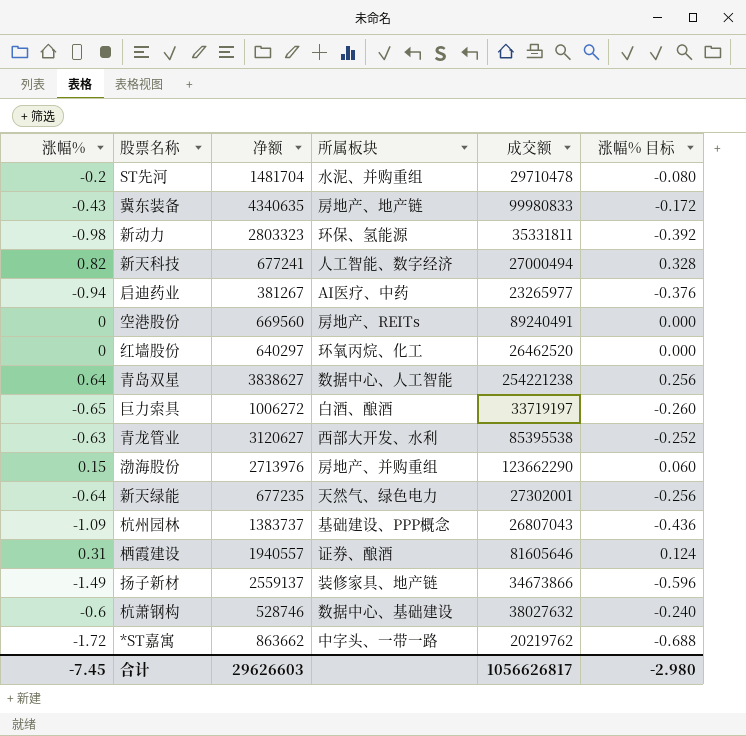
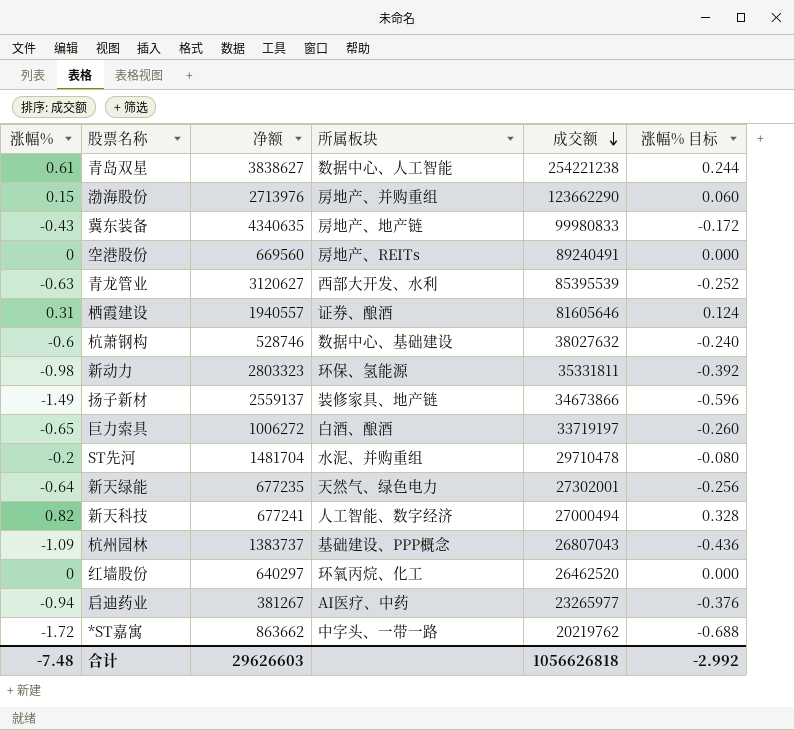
row order: none -> 成交额 descending
青岛双星 | 涨幅%: 0.64 -> 0.61
青岛双星 | 涨幅% 目标: 0.256 -> 0.244
青龙管业 | 成交额: 85395538 -> 85395539
合计 | 涨幅%: -7.45 -> -7.48
合计 | 成交额: 1056626817 -> 1056626818
合计 | 涨幅% 目标: -2.980 -> -2.992

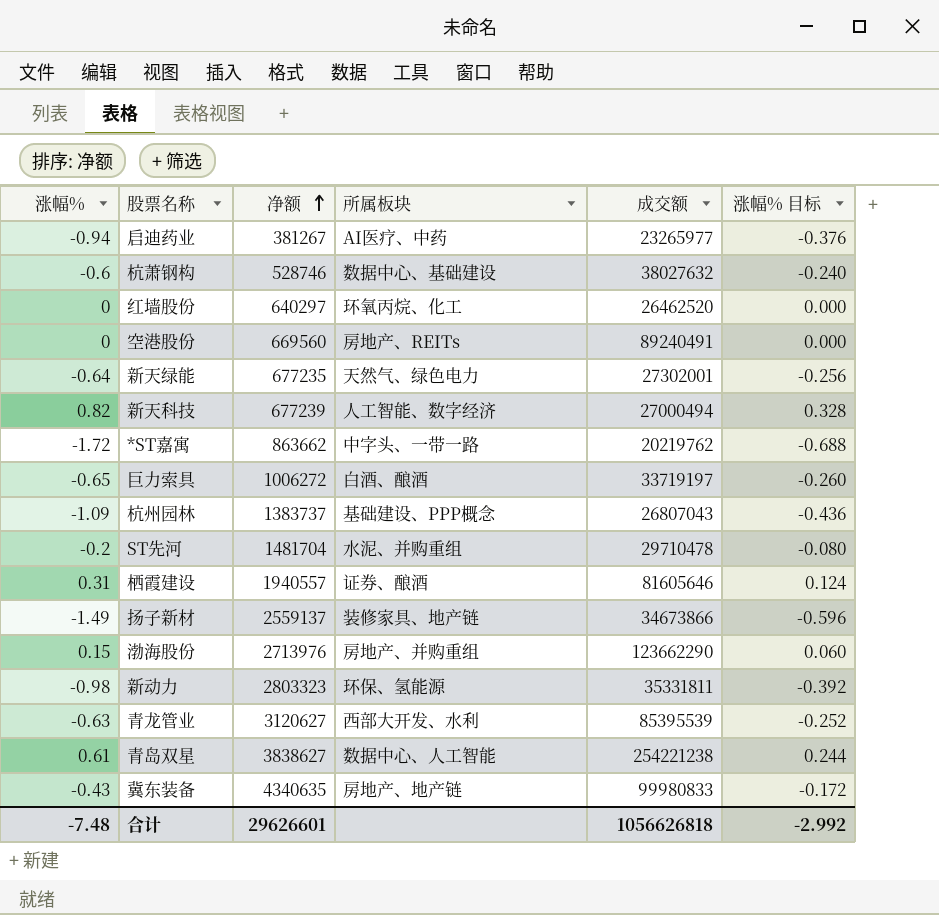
row order: 成交额 descending -> 净额 ascending
新天科技 | 净额: 677241 -> 677239
合计 | 净额: 29626603 -> 29626601

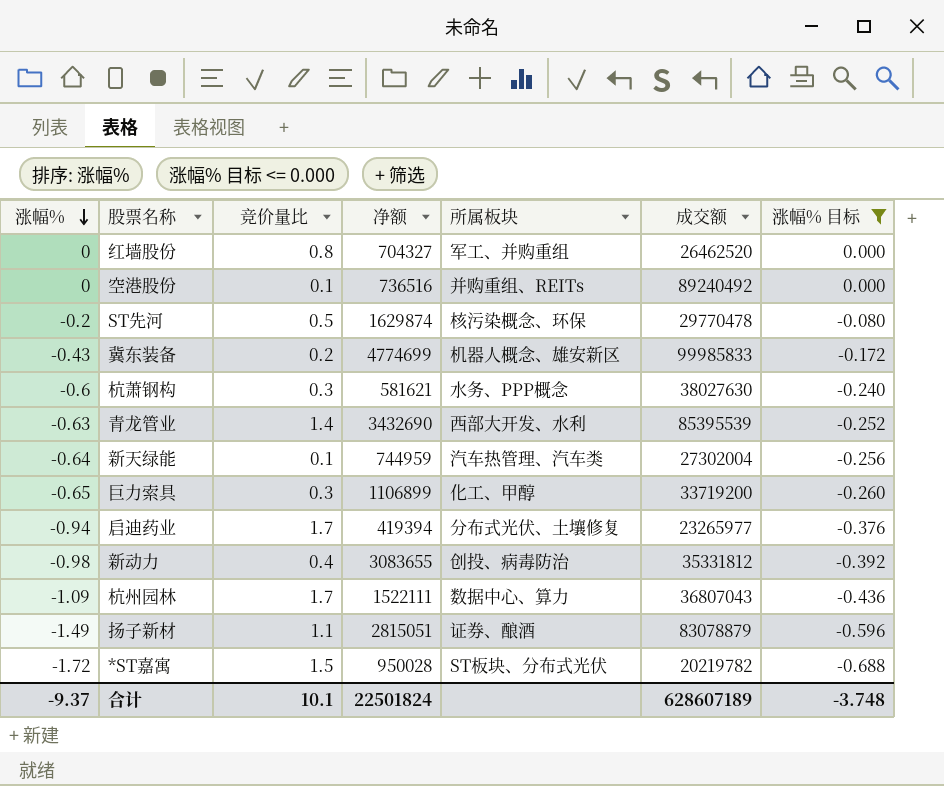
filter: none -> 涨幅% 目标 <= 0.000
row order: 净额 ascending -> 涨幅% descending
column 竞价量比 | position: none -> 3
红墙股份 | 净额: 640297 -> 704327
红墙股份 | 所属板块: 环氧丙烷、化工 -> 军工、并购重组
空港股份 | 净额: 669560 -> 736516
空港股份 | 所属板块: 房地产、REITs -> 并购重组、REITs
空港股份 | 成交额: 89240491 -> 89240492
ST先河 | 净额: 1481704 -> 1629874
ST先河 | 所属板块: 水泥、并购重组 -> 核污染概念、环保
ST先河 | 成交额: 29710478 -> 29770478
冀东装备 | 净额: 4340635 -> 4774699
冀东装备 | 所属板块: 房地产、地产链 -> 机器人概念、雄安新区
冀东装备 | 成交额: 99980833 -> 99985833
杭萧钢构 | 净额: 528746 -> 581621
杭萧钢构 | 所属板块: 数据中心、基础建设 -> 水务、PPP概念
杭萧钢构 | 成交额: 38027632 -> 38027630
青龙管业 | 净额: 3120627 -> 3432690
新天绿能 | 净额: 677235 -> 744959
新天绿能 | 所属板块: 天然气、绿色电力 -> 汽车热管理、汽车类
新天绿能 | 成交额: 27302001 -> 27302004
巨力索具 | 净额: 1006272 -> 1106899
巨力索具 | 所属板块: 白酒、酿酒 -> 化工、甲醇
巨力索具 | 成交额: 33719197 -> 33719200
启迪药业 | 净额: 381267 -> 419394
启迪药业 | 所属板块: AI医疗、中药 -> 分布式光伏、土壤修复
新动力 | 净额: 2803323 -> 3083655
新动力 | 所属板块: 环保、氢能源 -> 创投、病毒防治
新动力 | 成交额: 35331811 -> 35331812
杭州园林 | 净额: 1383737 -> 1522111
杭州园林 | 所属板块: 基础建设、PPP概念 -> 数据中心、算力
杭州园林 | 成交额: 26807043 -> 36807043
扬子新材 | 净额: 2559137 -> 2815051
扬子新材 | 所属板块: 装修家具、地产链 -> 证券、酿酒
扬子新材 | 成交额: 34673866 -> 83078879
*ST嘉寓 | 净额: 863662 -> 950028
*ST嘉寓 | 所属板块: 中字头、一带一路 -> ST板块、分布式光伏
*ST嘉寓 | 成交额: 20219762 -> 20219782
合计 | 涨幅%: -7.48 -> -9.37
合计 | 净额: 29626601 -> 22501824
合计 | 成交额: 1056626818 -> 628607189
合计 | 涨幅% 目标: -2.992 -> -3.748

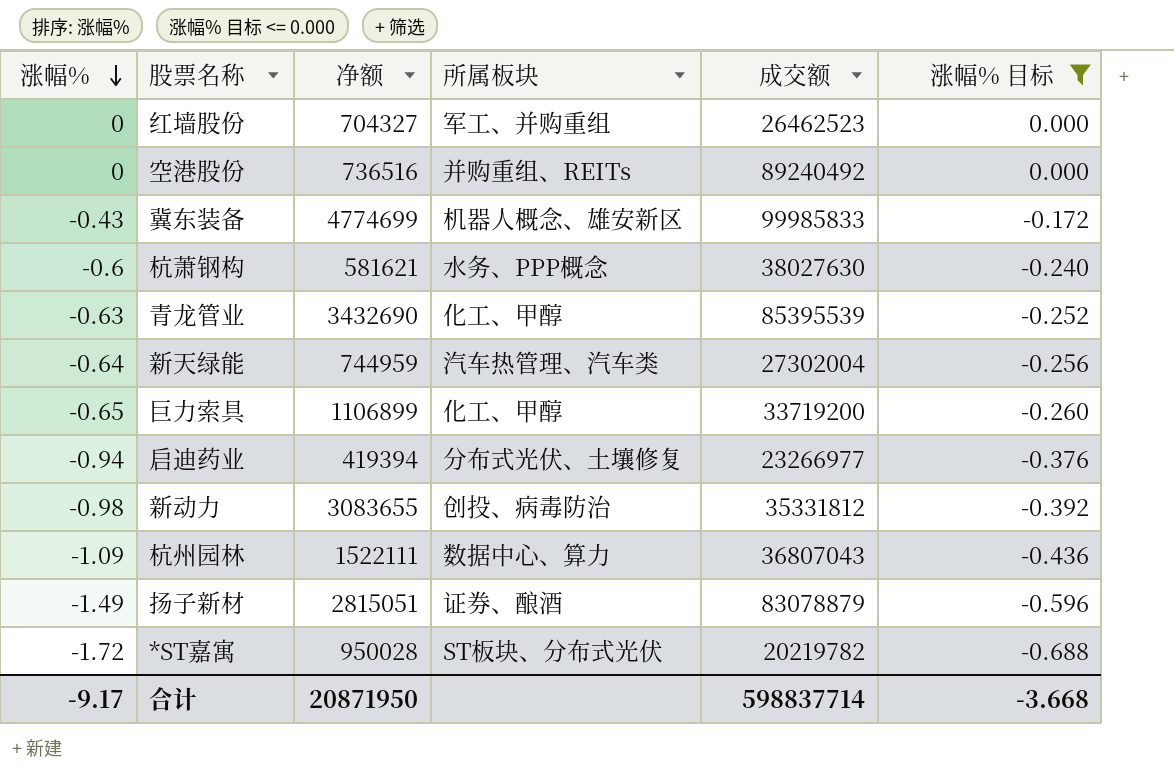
column 竞价量比 | position: 3 -> none
row ST先河: -0.2 | 0.5 | 1629874 | 核污染概念、环保 | 29770478 | -0.080 -> none
红墙股份 | 成交额: 26462520 -> 26462523
青龙管业 | 所属板块: 西部大开发、水利 -> 化工、甲醇
启迪药业 | 成交额: 23265977 -> 23266977
合计 | 涨幅%: -9.37 -> -9.17
合计 | 净额: 22501824 -> 20871950
合计 | 成交额: 628607189 -> 598837714
合计 | 涨幅% 目标: -3.748 -> -3.668

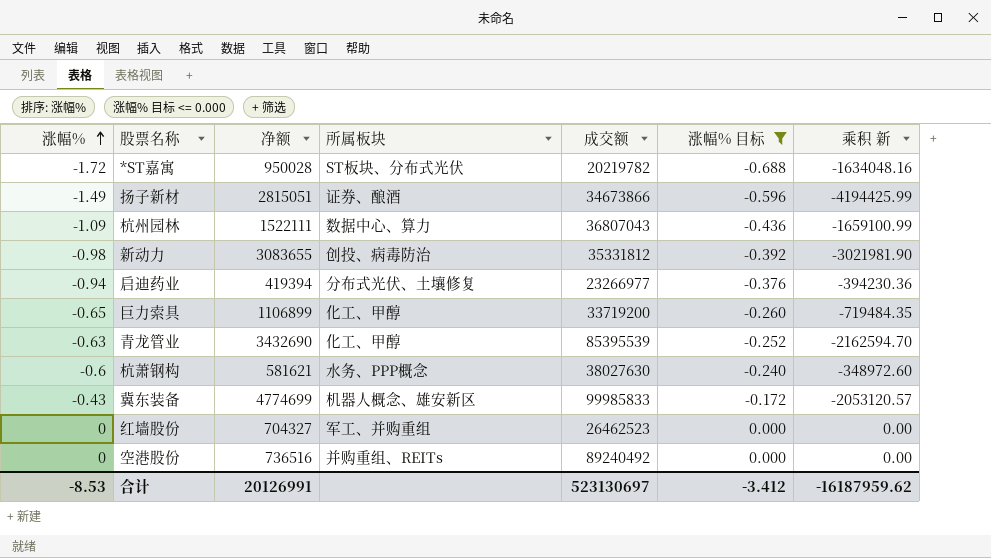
row order: 涨幅% descending -> 涨幅% ascending
column 乘积 新 | formula: none -> [涨幅%] * [净额]
row 新天绿能: -0.64 | 744959 | 汽车热管理、汽车类 | 27302004 | -0.256 -> none
扬子新材 | 成交额: 83078879 -> 34673866
合计 | 涨幅%: -9.17 -> -8.53
合计 | 净额: 20871950 -> 20126991
合计 | 成交额: 598837714 -> 523130697
合计 | 涨幅% 目标: -3.668 -> -3.412

